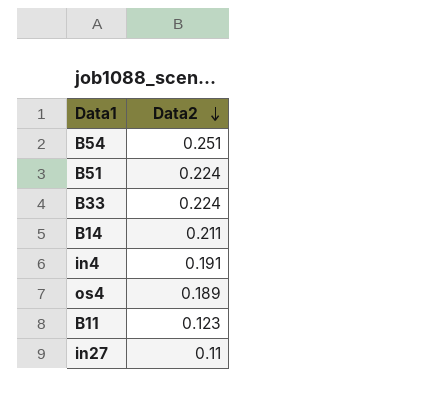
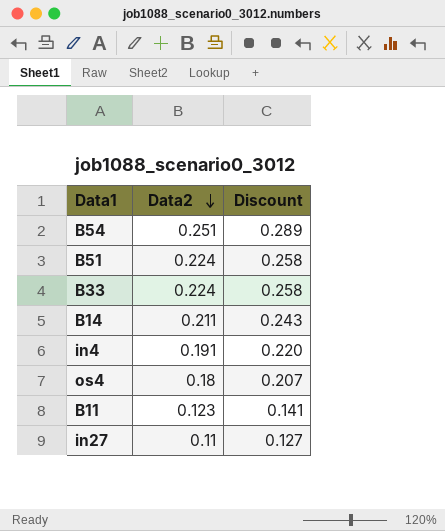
column Discount | formula: none -> [Data2] * 1.15
os4 | Data2: 0.189 -> 0.18

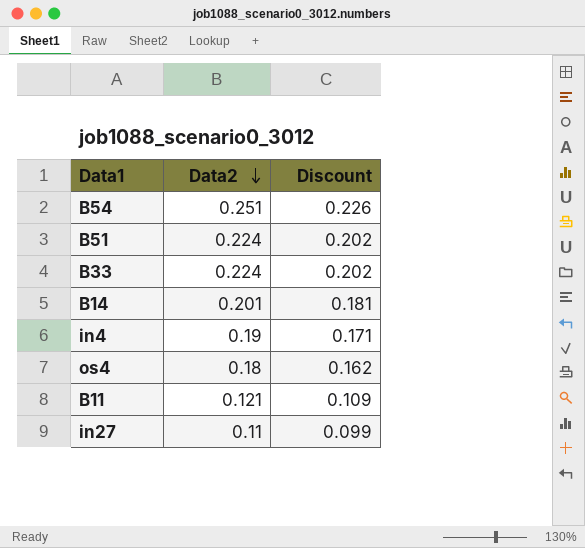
column Discount | formula: [Data2] * 1.15 -> [Data2] * 0.9
B14 | Data2: 0.211 -> 0.201
in4 | Data2: 0.191 -> 0.19
B11 | Data2: 0.123 -> 0.121

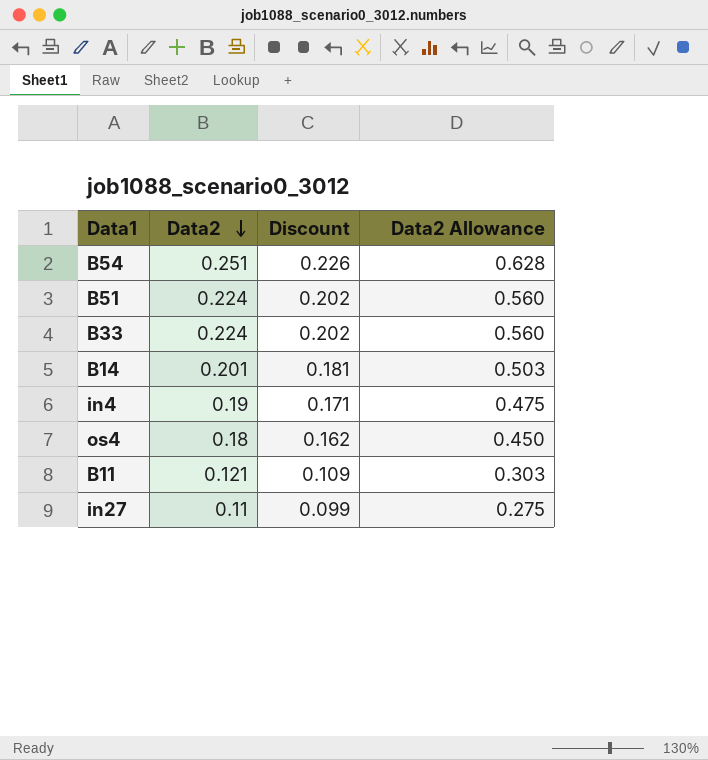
column Data2 Allowance | formula: none -> [Data2] * 2.5

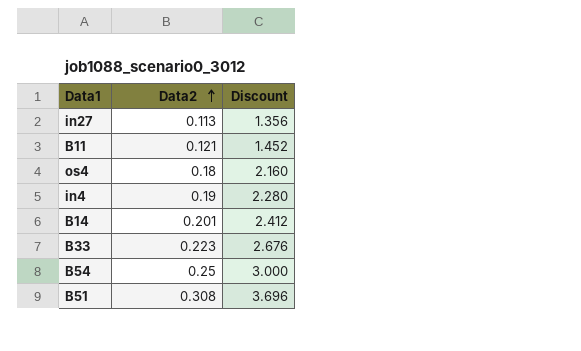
row order: Data2 descending -> Data2 ascending
column Data2 Allowance | formula: [Data2] * 2.5 -> none
column Discount | formula: [Data2] * 0.9 -> [Data2] * 12
in27 | Data2: 0.11 -> 0.113
B33 | Data2: 0.224 -> 0.223
B54 | Data2: 0.251 -> 0.25
B51 | Data2: 0.224 -> 0.308

